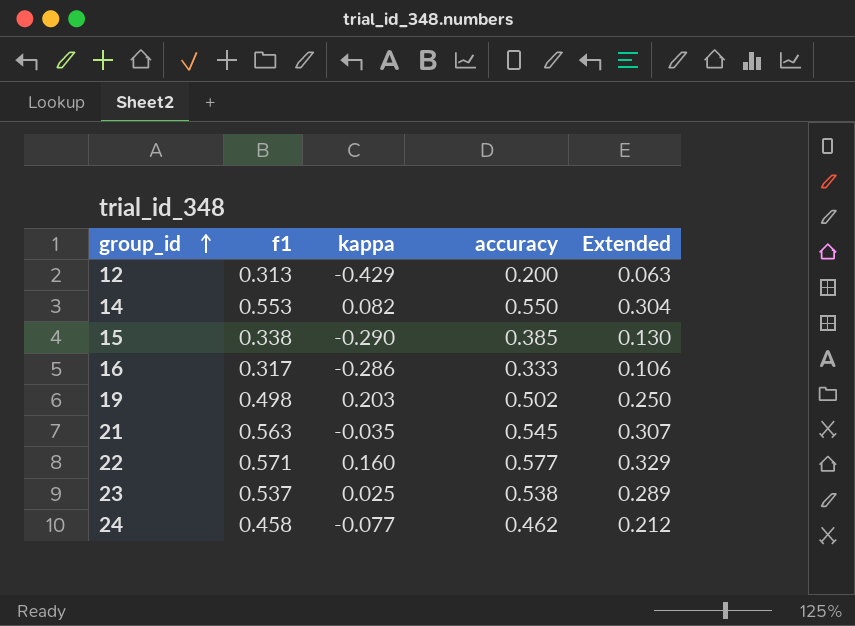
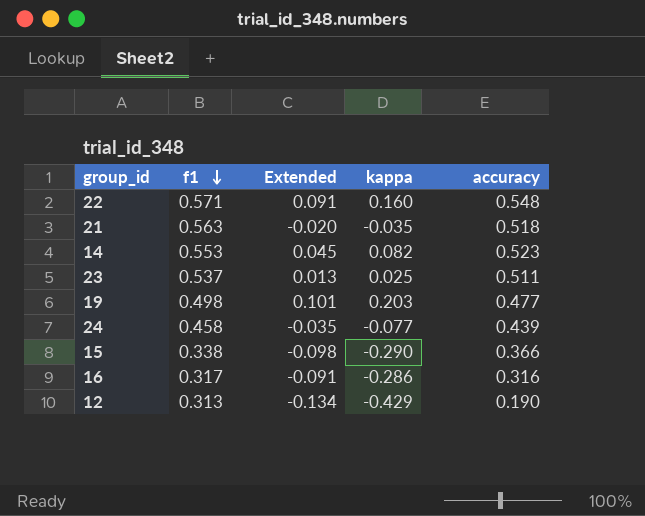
row order: group_id ascending -> f1 descending
column Extended | formula: [f1] * [accuracy] -> [f1] * [kappa]
column Extended | position: 5 -> 3
22 | accuracy: 0.577 -> 0.548
21 | accuracy: 0.545 -> 0.518
14 | accuracy: 0.550 -> 0.523
23 | accuracy: 0.538 -> 0.511
19 | accuracy: 0.502 -> 0.477
24 | accuracy: 0.462 -> 0.439
15 | accuracy: 0.385 -> 0.366
16 | accuracy: 0.333 -> 0.316
12 | accuracy: 0.200 -> 0.190

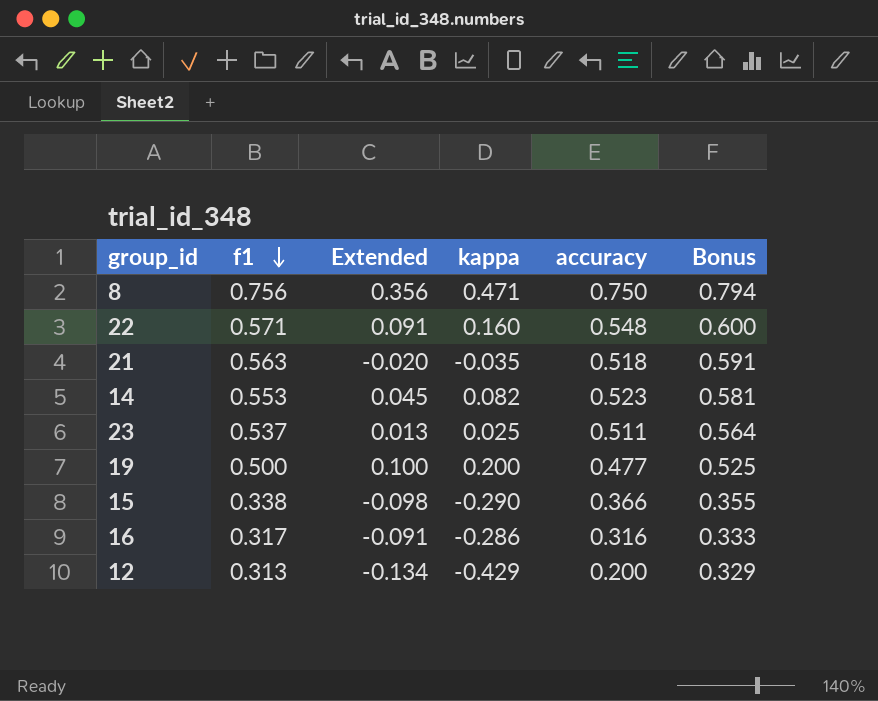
column Bonus | formula: none -> [f1] * 1.05
row 24: 0.458 | -0.035 | -0.077 | 0.439 -> none
row 8: none -> 0.756 | 0.356 | 0.471 | 0.750 | 0.794
19 | f1: 0.498 -> 0.500
19 | Extended: 0.101 -> 0.100
19 | kappa: 0.203 -> 0.200
12 | accuracy: 0.190 -> 0.200

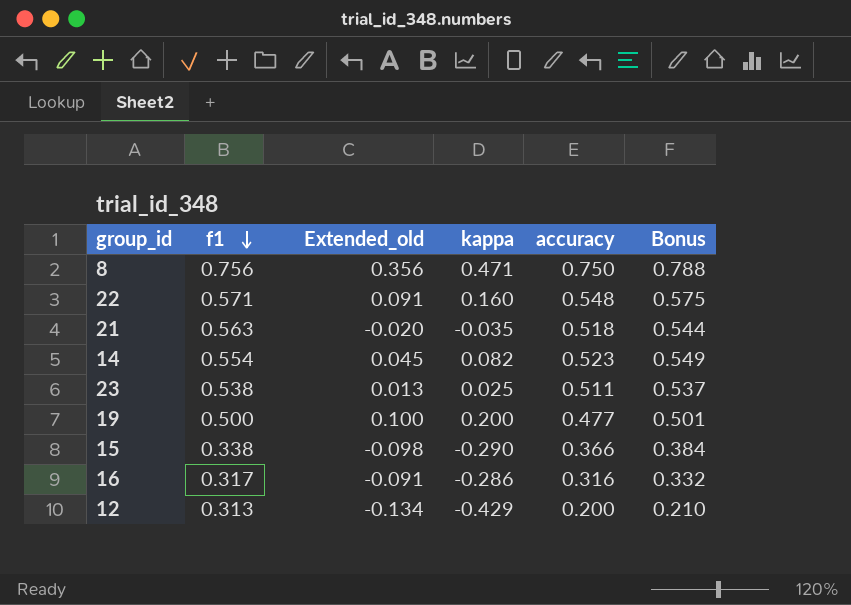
column name: Extended -> Extended_old
column Bonus | formula: [f1] * 1.05 -> [accuracy] * 1.05
14 | f1: 0.553 -> 0.554
23 | f1: 0.537 -> 0.538

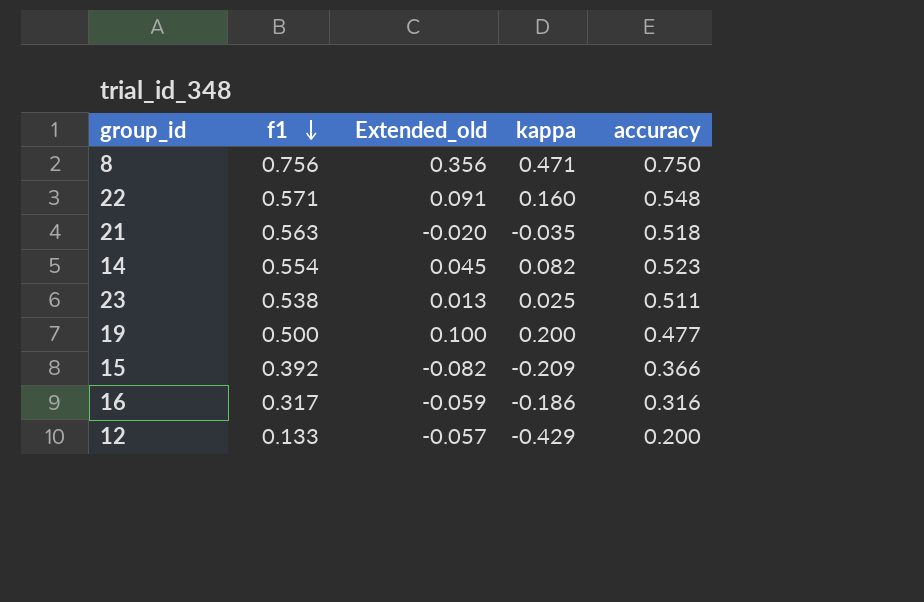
column Bonus | formula: [accuracy] * 1.05 -> none
15 | f1: 0.338 -> 0.392
15 | Extended_old: -0.098 -> -0.082
15 | kappa: -0.290 -> -0.209
16 | Extended_old: -0.091 -> -0.059
16 | kappa: -0.286 -> -0.186
12 | f1: 0.313 -> 0.133
12 | Extended_old: -0.134 -> -0.057

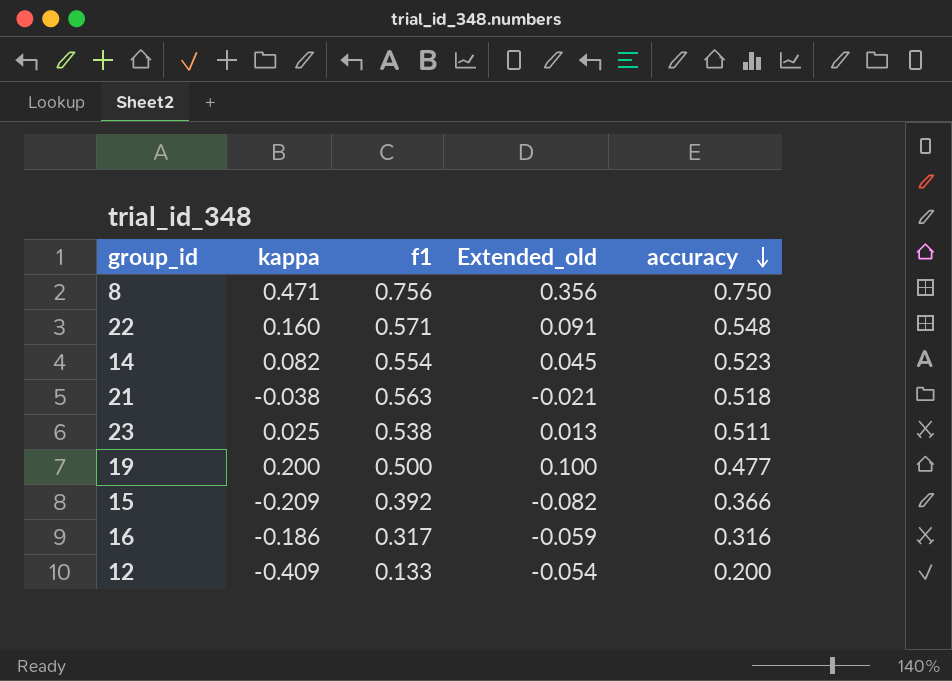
row order: f1 descending -> accuracy descending
column kappa | position: 4 -> 2
21 | kappa: -0.035 -> -0.038
21 | Extended_old: -0.020 -> -0.021
12 | kappa: -0.429 -> -0.409
12 | Extended_old: -0.057 -> -0.054

